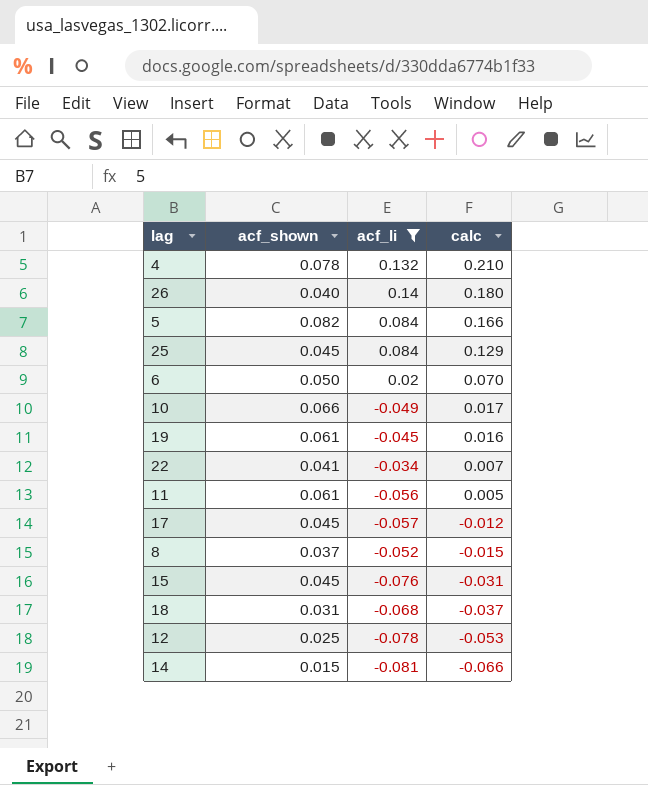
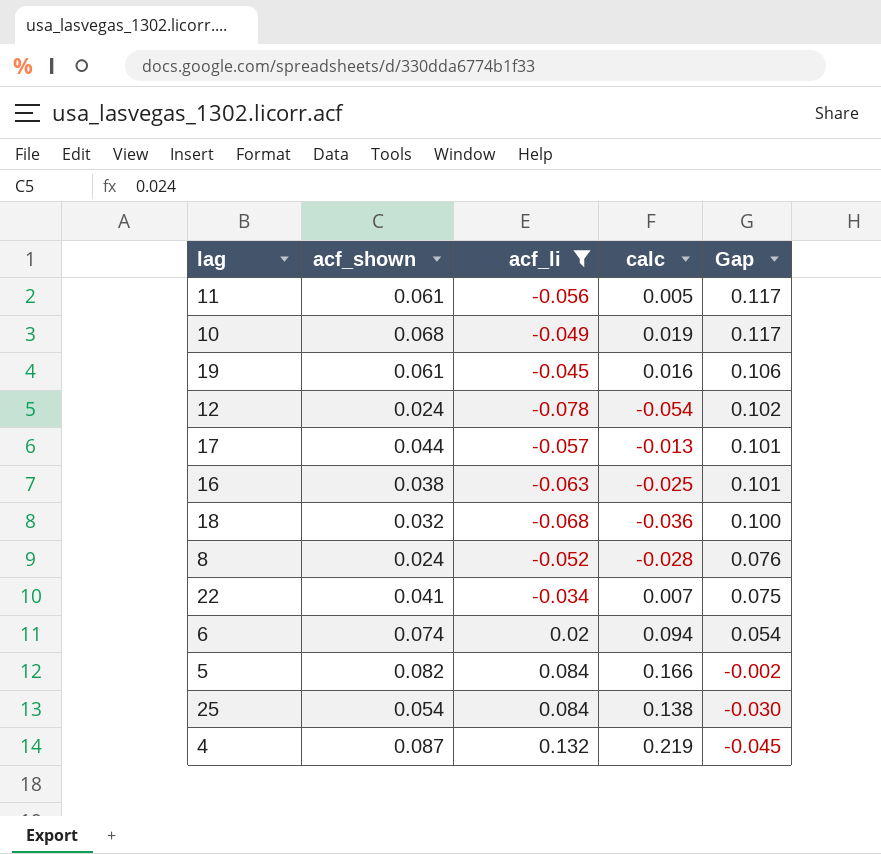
row order: calc descending -> Gap descending
column Gap | formula: none -> [acf_shown] - [acf_li]
row 26: 0.040 | 0.14 | 0.180 -> none
row 15: 0.045 | -0.076 | -0.031 -> none
row 14: 0.015 | -0.081 | -0.066 -> none
10 | acf_shown: 0.066 -> 0.068
10 | calc: 0.017 -> 0.019
12 | acf_shown: 0.025 -> 0.024
12 | calc: -0.053 -> -0.054
17 | acf_shown: 0.045 -> 0.044
17 | calc: -0.012 -> -0.013
row 16: none -> 0.038 | -0.063 | -0.025 | 0.101
18 | acf_shown: 0.031 -> 0.032
18 | calc: -0.037 -> -0.036
8 | acf_shown: 0.037 -> 0.024
8 | calc: -0.015 -> -0.028
6 | acf_shown: 0.050 -> 0.074
6 | calc: 0.070 -> 0.094
25 | acf_shown: 0.045 -> 0.054
25 | calc: 0.129 -> 0.138
4 | acf_shown: 0.078 -> 0.087
4 | calc: 0.210 -> 0.219

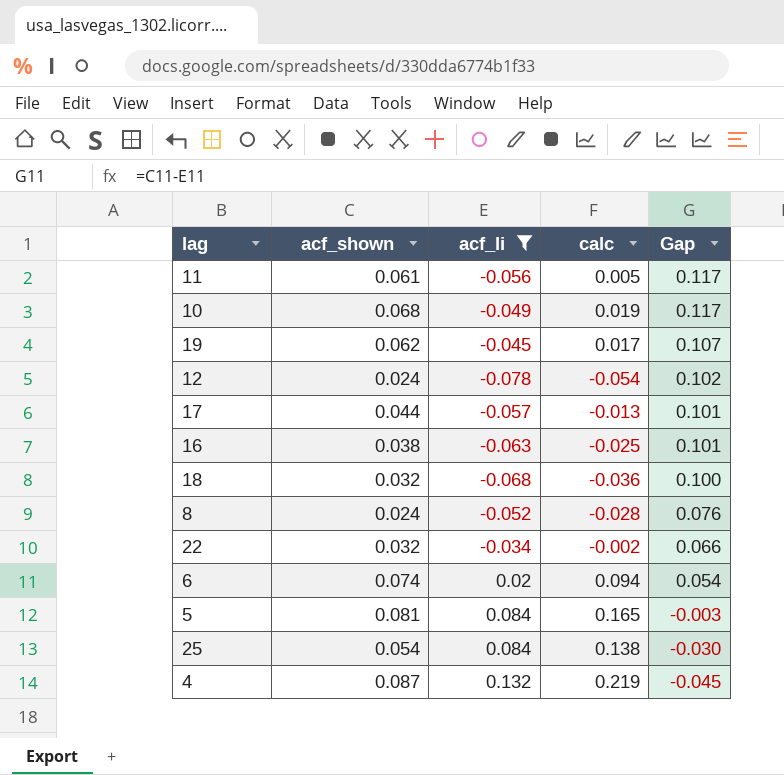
19 | acf_shown: 0.061 -> 0.062
19 | calc: 0.016 -> 0.017
19 | Gap: 0.106 -> 0.107
22 | acf_shown: 0.041 -> 0.032
22 | calc: 0.007 -> -0.002
22 | Gap: 0.075 -> 0.066
5 | acf_shown: 0.082 -> 0.081
5 | calc: 0.166 -> 0.165
5 | Gap: -0.002 -> -0.003

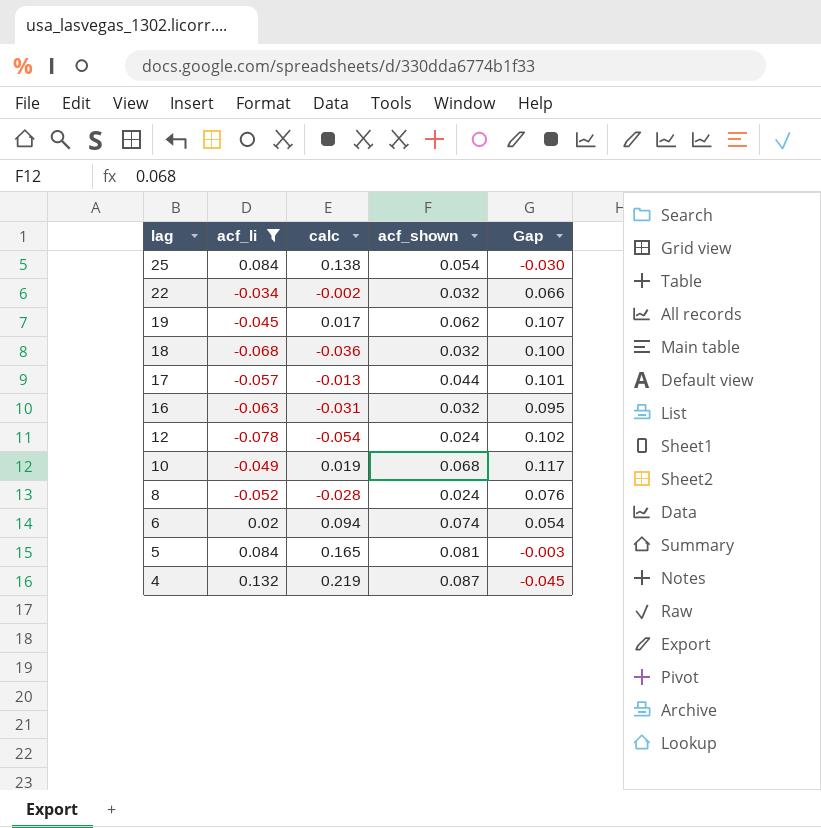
row order: Gap descending -> lag descending
column acf_shown | position: 2 -> 4
row 11: 0.061 | -0.056 | 0.005 | 0.117 -> none
16 | calc: -0.025 -> -0.031
16 | acf_shown: 0.038 -> 0.032
16 | Gap: 0.101 -> 0.095

